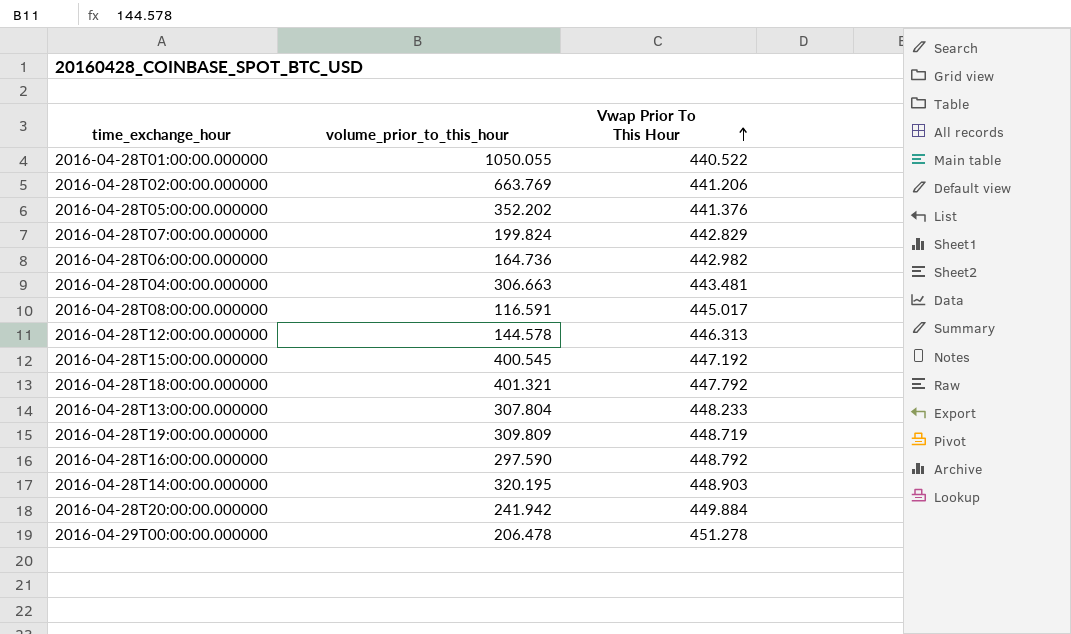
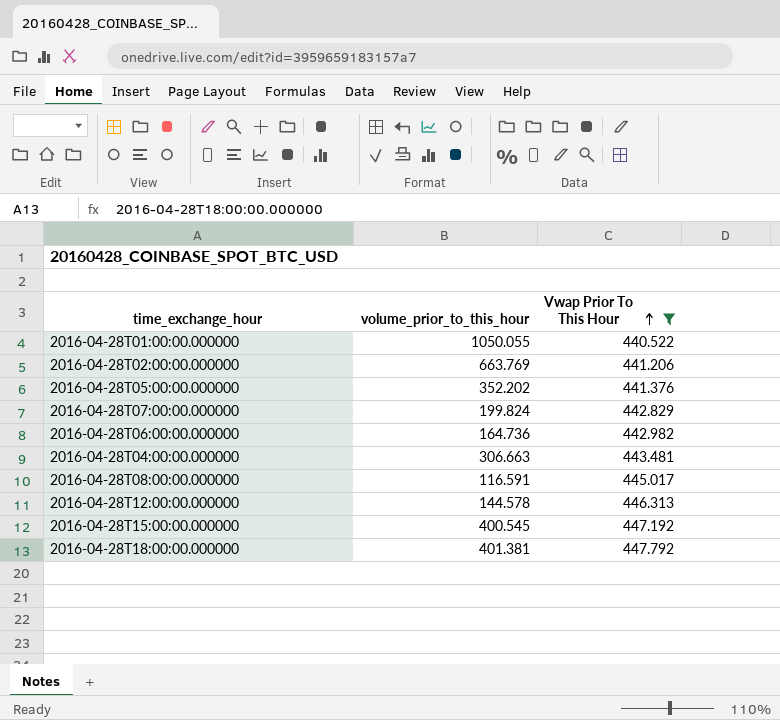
filter: none -> Vwap Prior To This Hour <= 447.792
2016-04-28T18:00:00.000000 | volume_prior_to_this_hour: 401.321 -> 401.381

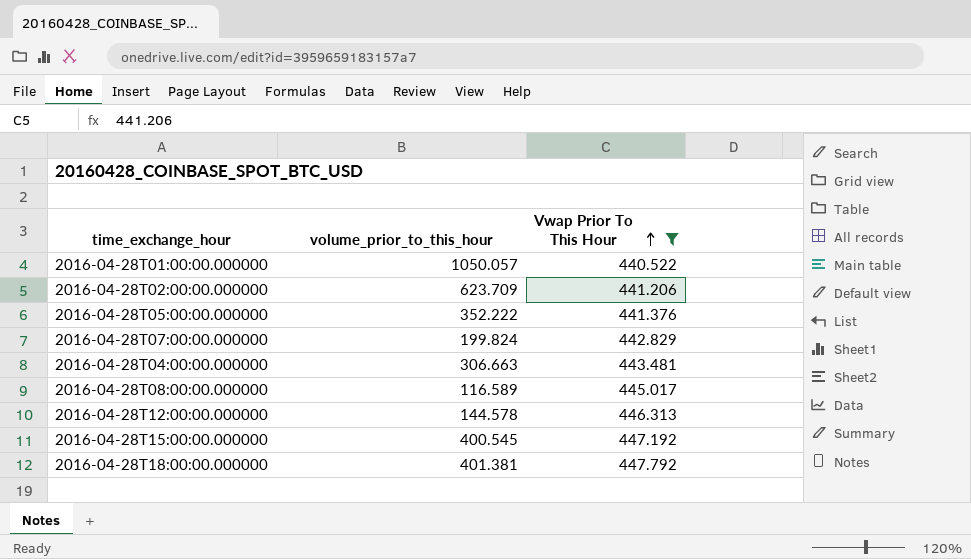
row 2016-04-28T06:00:00.000000: 164.736 | 442.982 -> none
2016-04-28T01:00:00.000000 | volume_prior_to_this_hour: 1050.055 -> 1050.057
2016-04-28T02:00:00.000000 | volume_prior_to_this_hour: 663.769 -> 623.709
2016-04-28T05:00:00.000000 | volume_prior_to_this_hour: 352.202 -> 352.222
2016-04-28T08:00:00.000000 | volume_prior_to_this_hour: 116.591 -> 116.589

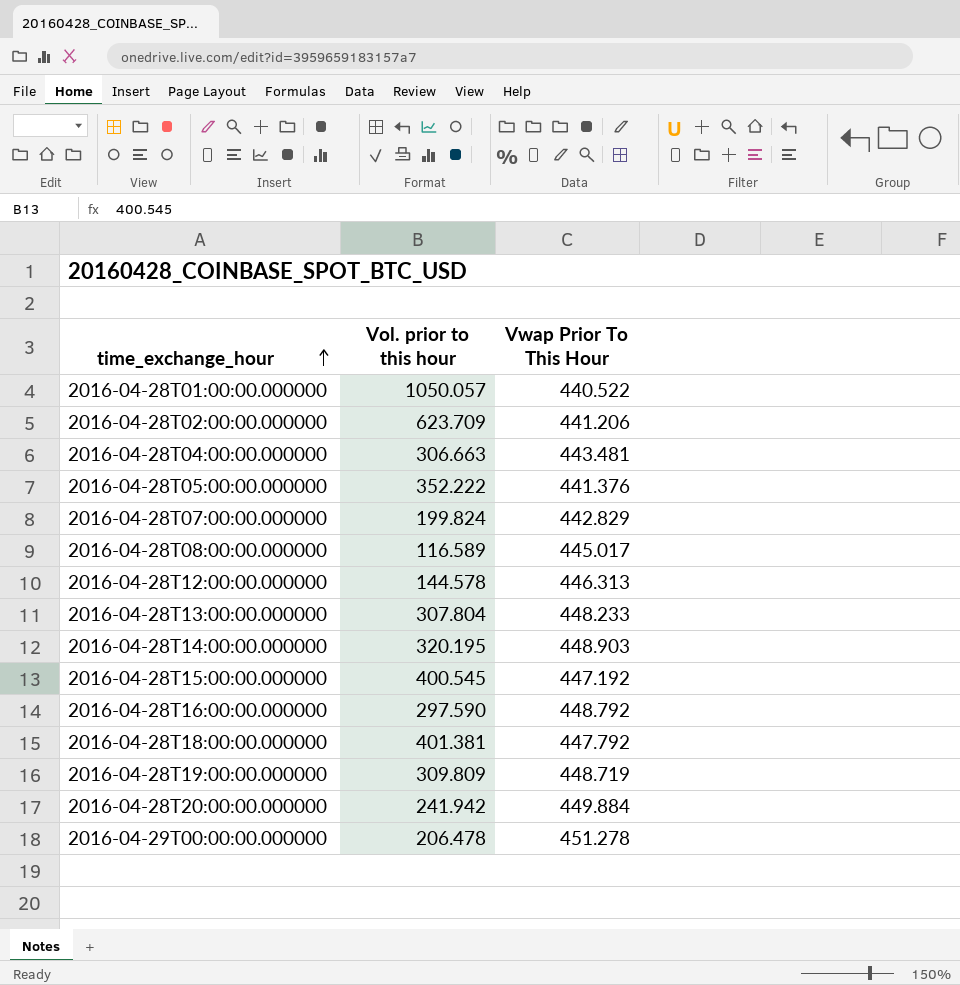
filter: Vwap Prior To This Hour <= 447.792 -> none
row order: Vwap Prior To This Hour ascending -> time_exchange_hour ascending
column name: volume_prior_to_this_hour -> Vol. prior to this hour

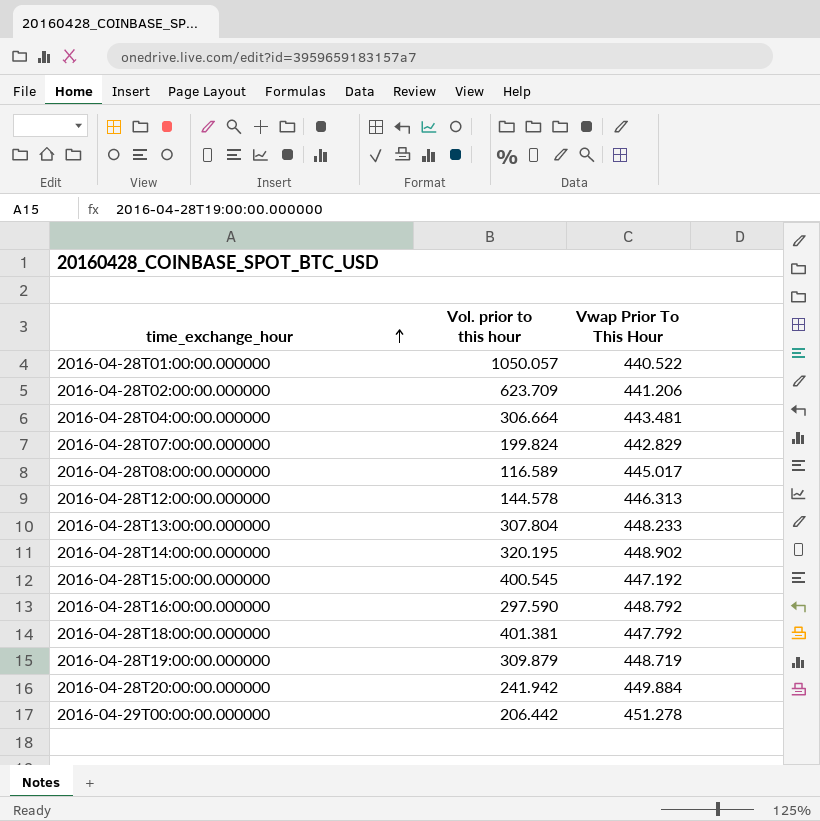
row 2016-04-28T05:00:00.000000: 352.222 | 441.376 -> none
2016-04-28T04:00:00.000000 | Vol. prior to this hour: 306.663 -> 306.664
2016-04-28T14:00:00.000000 | Vwap Prior To This Hour: 448.903 -> 448.902
2016-04-28T19:00:00.000000 | Vol. prior to this hour: 309.809 -> 309.879
2016-04-29T00:00:00.000000 | Vol. prior to this hour: 206.478 -> 206.442

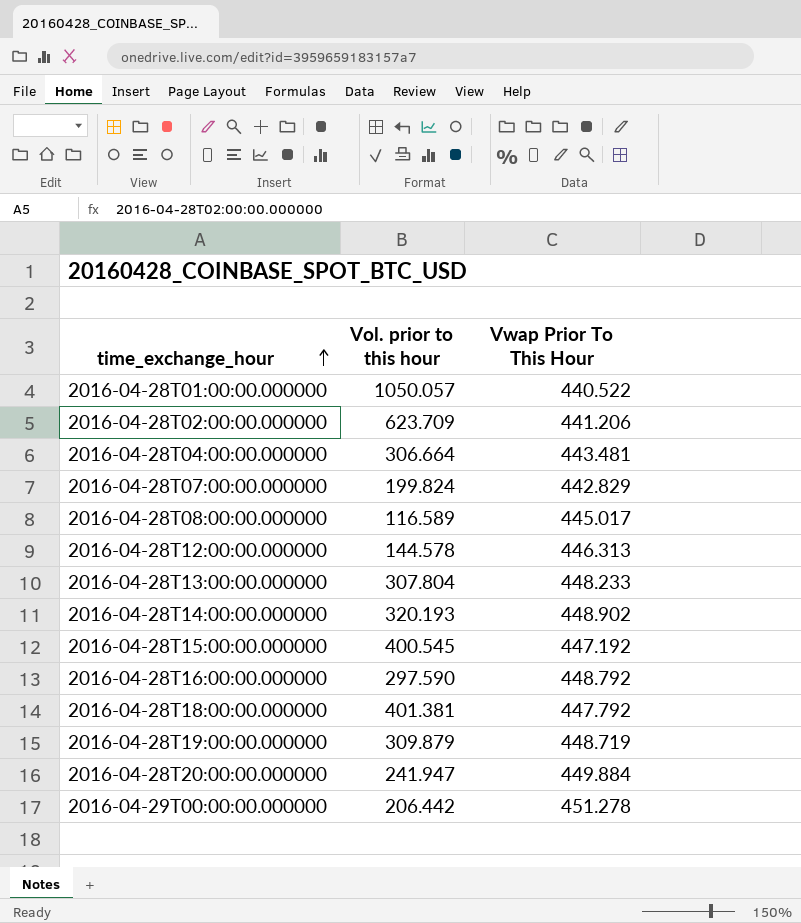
2016-04-28T14:00:00.000000 | Vol. prior to this hour: 320.195 -> 320.193
2016-04-28T20:00:00.000000 | Vol. prior to this hour: 241.942 -> 241.947

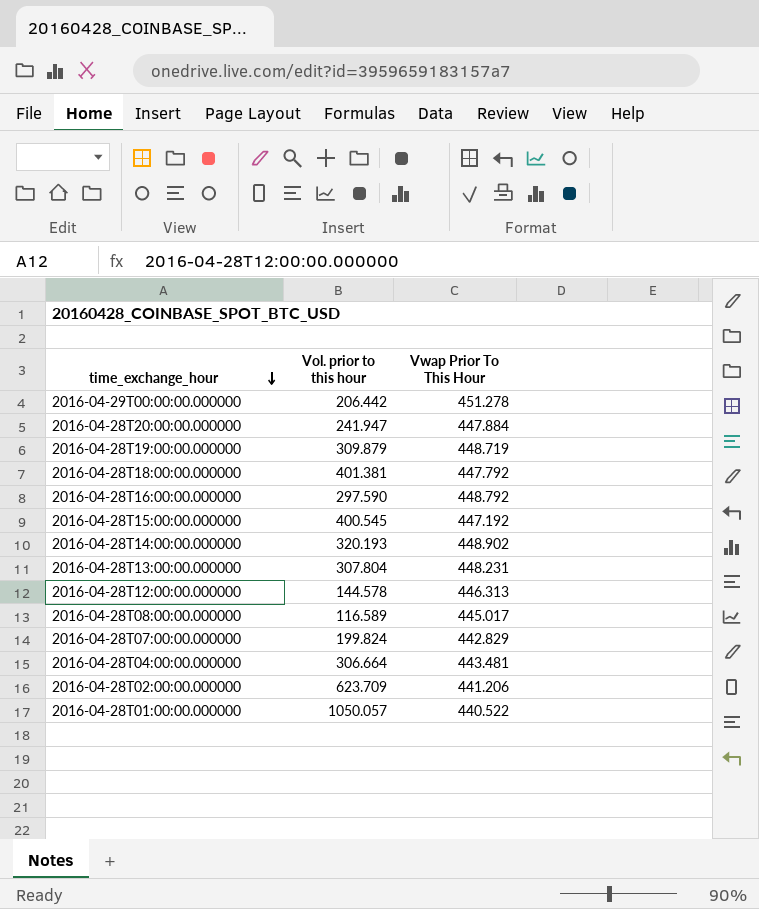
row order: time_exchange_hour ascending -> time_exchange_hour descending
2016-04-28T20:00:00.000000 | Vwap Prior To This Hour: 449.884 -> 447.884
2016-04-28T13:00:00.000000 | Vwap Prior To This Hour: 448.233 -> 448.231

